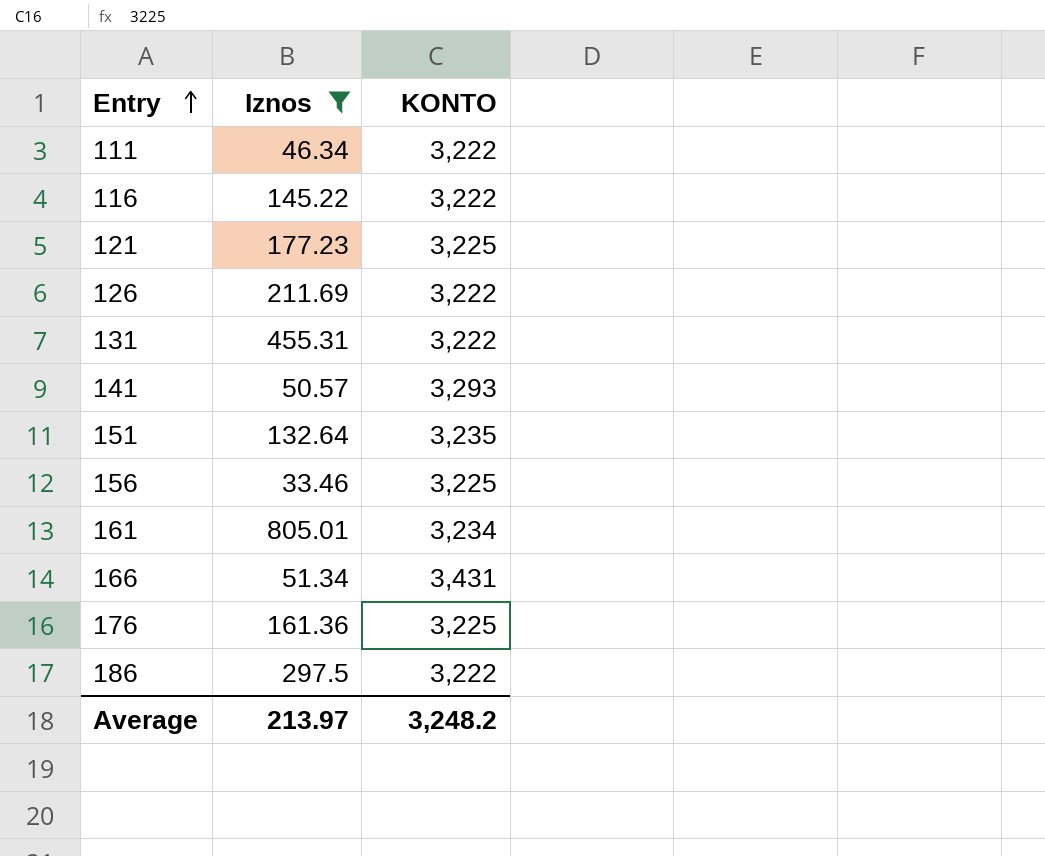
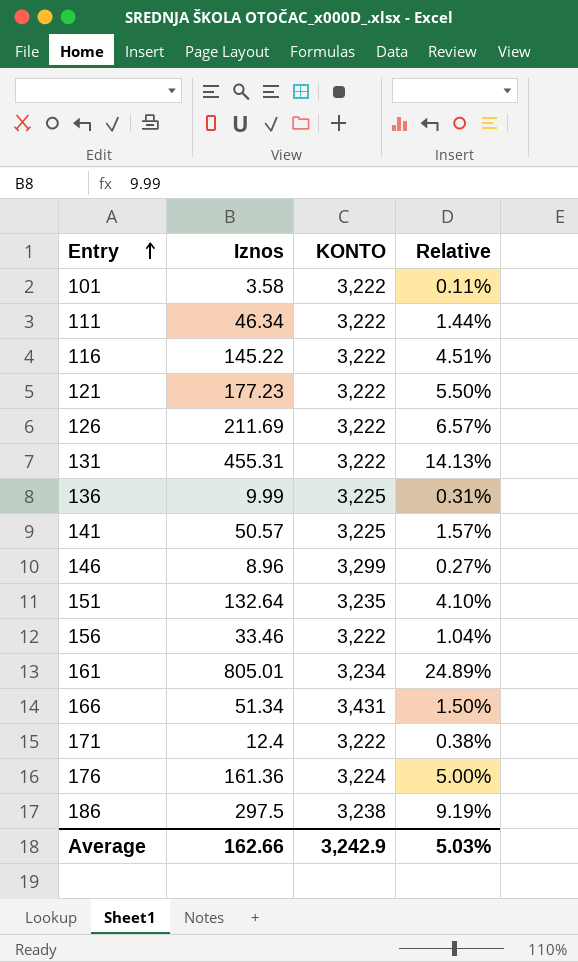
filter: Iznos >= 33.46 -> none
column Relative | formula: none -> [Iznos] / [KONTO]
121 | KONTO: 3,225 -> 3,222
141 | KONTO: 3,293 -> 3,225
156 | KONTO: 3,225 -> 3,222
176 | KONTO: 3,225 -> 3,224
186 | KONTO: 3,222 -> 3,238
Average | Iznos: 213.97 -> 162.66
Average | KONTO: 3,248.2 -> 3,242.9

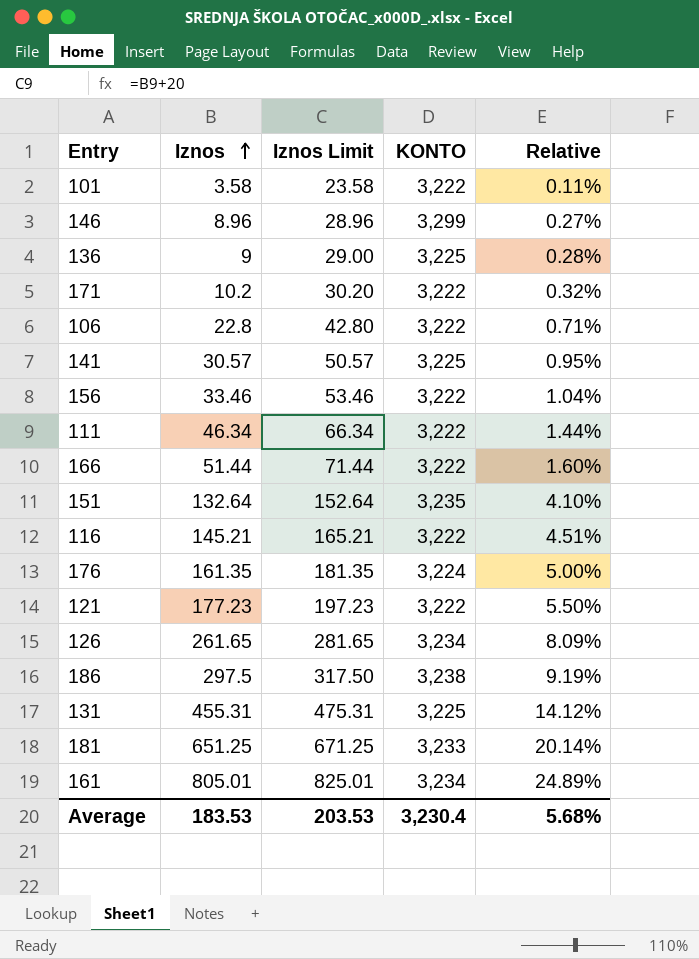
row order: Entry ascending -> Iznos ascending
column Iznos Limit | formula: none -> [Iznos] + 20
136 | Iznos: 9.99 -> 9
136 | Relative: 0.31% -> 0.28%
171 | Iznos: 12.4 -> 10.2
171 | Relative: 0.38% -> 0.32%
row 106: none -> 22.8 | 42.80 | 3,222 | 0.71%
141 | Iznos: 50.57 -> 30.57
141 | Relative: 1.57% -> 0.95%
166 | Iznos: 51.34 -> 51.44
166 | KONTO: 3,431 -> 3,222
166 | Relative: 1.50% -> 1.60%
116 | Iznos: 145.22 -> 145.21
176 | Iznos: 161.36 -> 161.35
126 | Iznos: 211.69 -> 261.65
126 | KONTO: 3,222 -> 3,234
126 | Relative: 6.57% -> 8.09%
131 | KONTO: 3,222 -> 3,225
131 | Relative: 14.13% -> 14.12%
row 181: none -> 651.25 | 671.25 | 3,233 | 20.14%
Average | Iznos: 162.66 -> 183.53
Average | KONTO: 3,242.9 -> 3,230.4
Average | Relative: 5.03% -> 5.68%

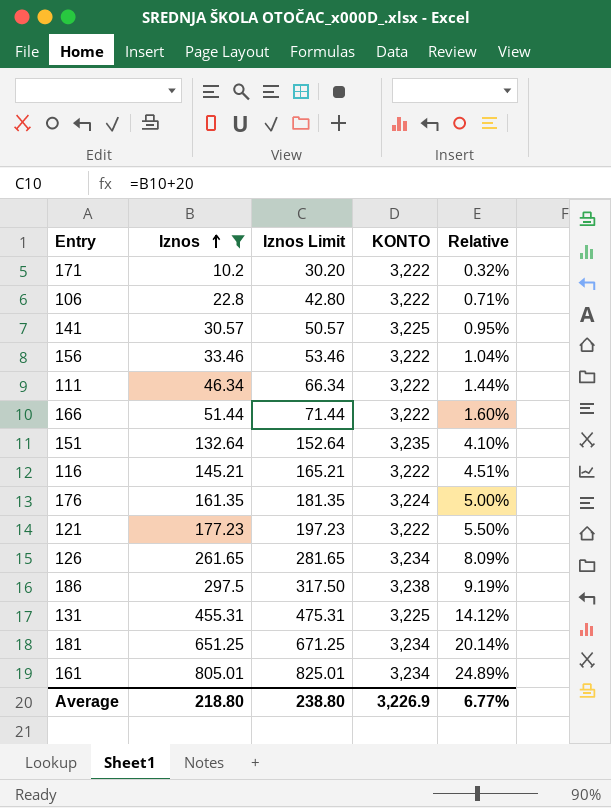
filter: none -> Iznos >= 10.2
181 | KONTO: 3,233 -> 3,234
Average | Iznos: 183.53 -> 218.80
Average | Iznos Limit: 203.53 -> 238.80
Average | KONTO: 3,230.4 -> 3,226.9
Average | Relative: 5.68% -> 6.77%

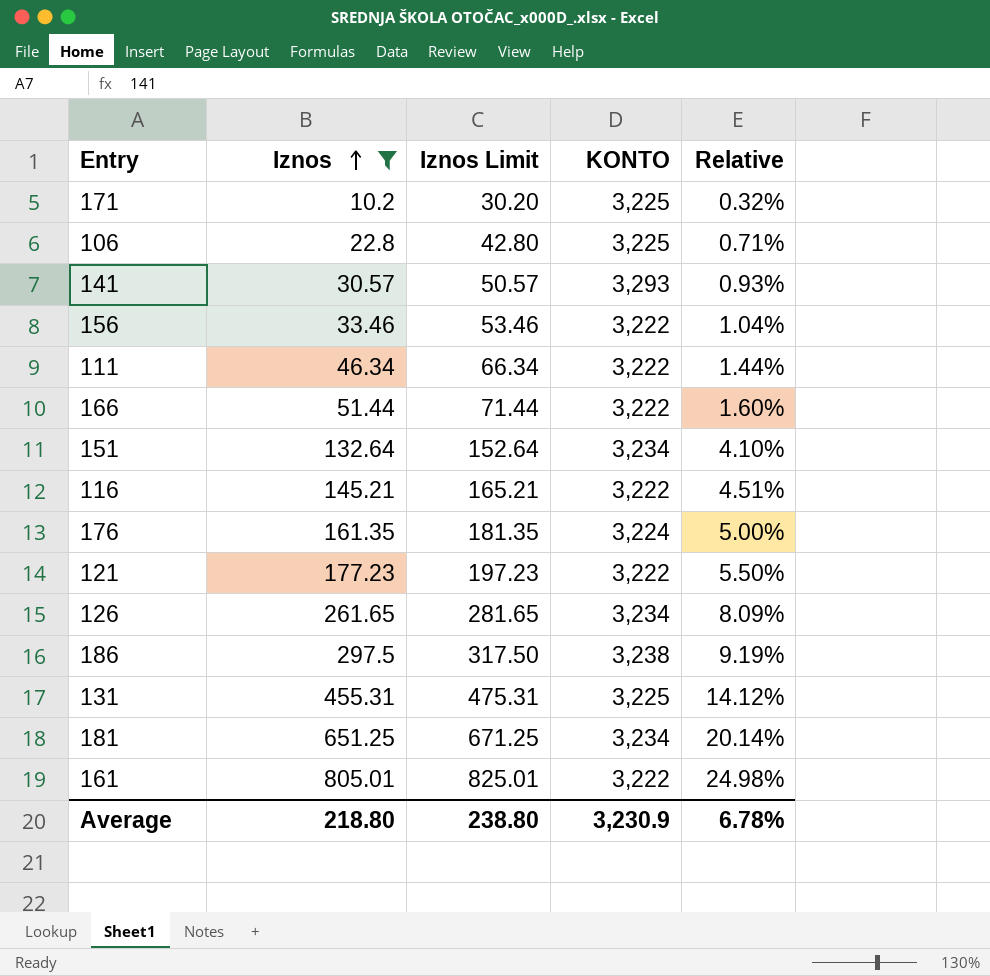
171 | KONTO: 3,222 -> 3,225
106 | KONTO: 3,222 -> 3,225
141 | KONTO: 3,225 -> 3,293
141 | Relative: 0.95% -> 0.93%
151 | KONTO: 3,235 -> 3,234
161 | KONTO: 3,234 -> 3,222
161 | Relative: 24.89% -> 24.98%
Average | KONTO: 3,226.9 -> 3,230.9
Average | Relative: 6.77% -> 6.78%

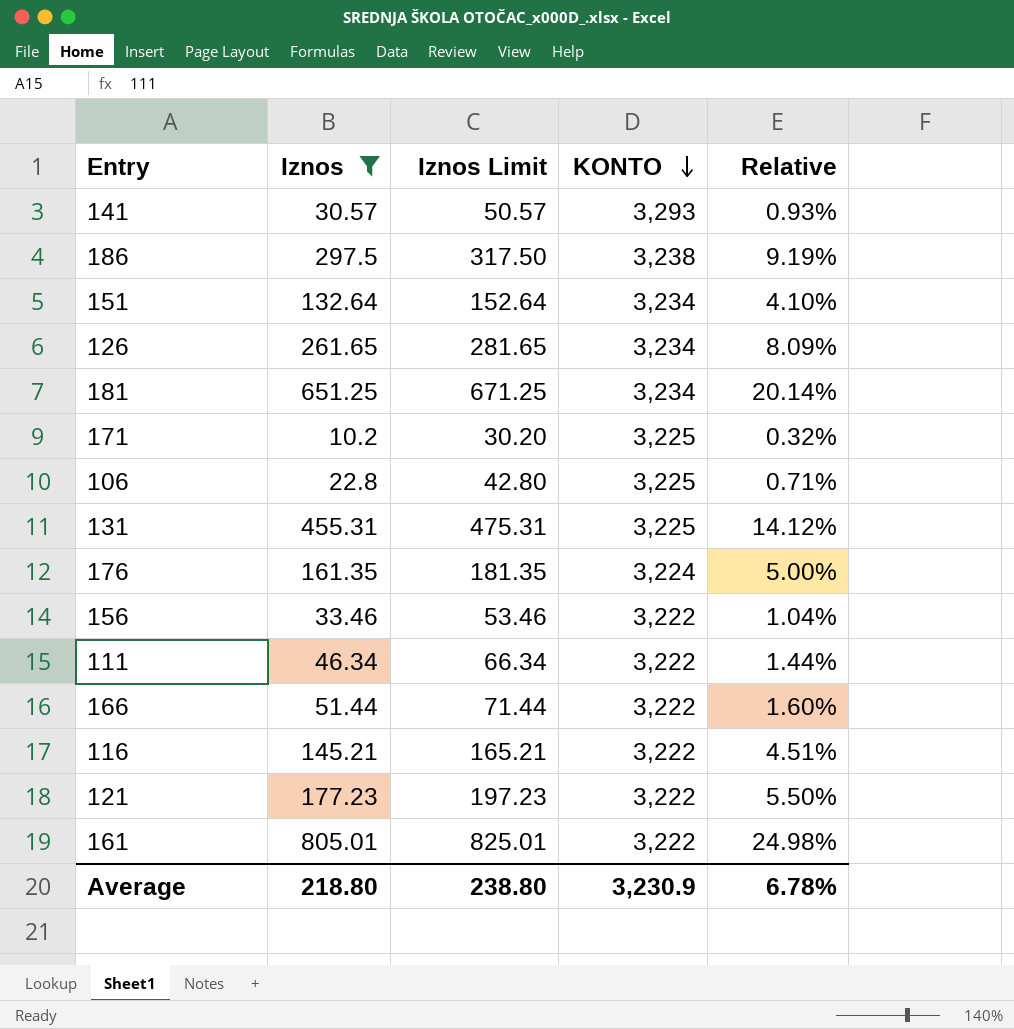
row order: Iznos ascending -> KONTO descending

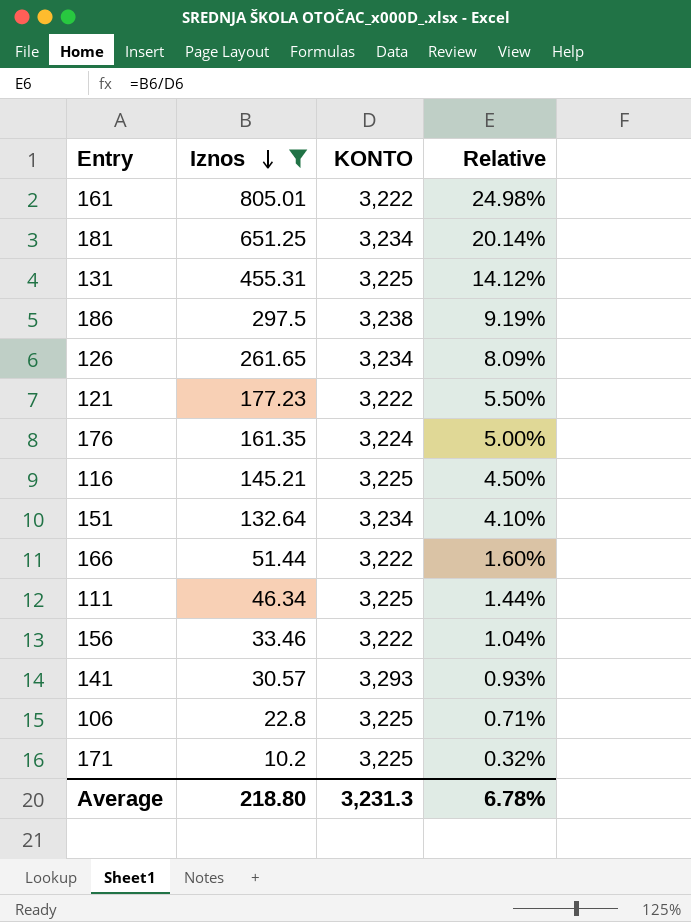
row order: KONTO descending -> Iznos descending
column Iznos Limit | formula: [Iznos] + 20 -> none
116 | KONTO: 3,222 -> 3,225
116 | Relative: 4.51% -> 4.50%
111 | KONTO: 3,222 -> 3,225
Average | KONTO: 3,230.9 -> 3,231.3

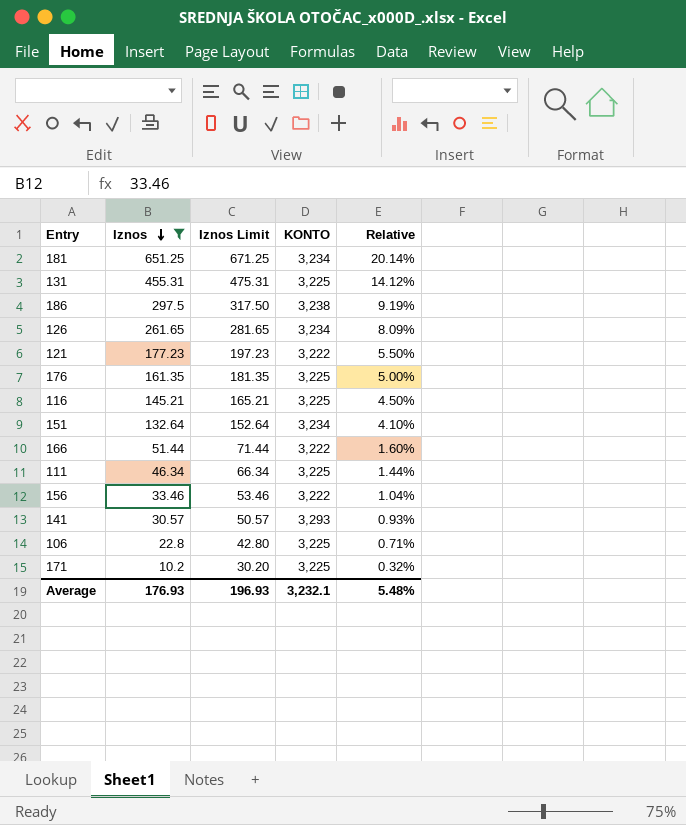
column Iznos Limit | formula: none -> [Iznos] + 20
row 161: 805.01 | 3,222 | 24.98% -> none
176 | KONTO: 3,224 -> 3,225
Average | Iznos: 218.80 -> 176.93
Average | KONTO: 3,231.3 -> 3,232.1
Average | Relative: 6.78% -> 5.48%

